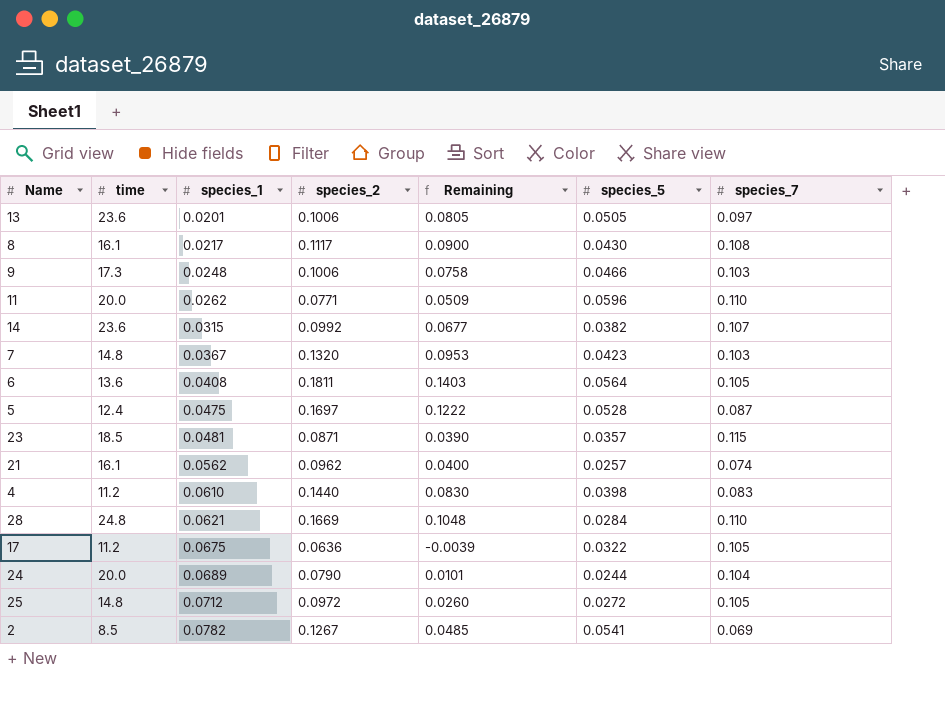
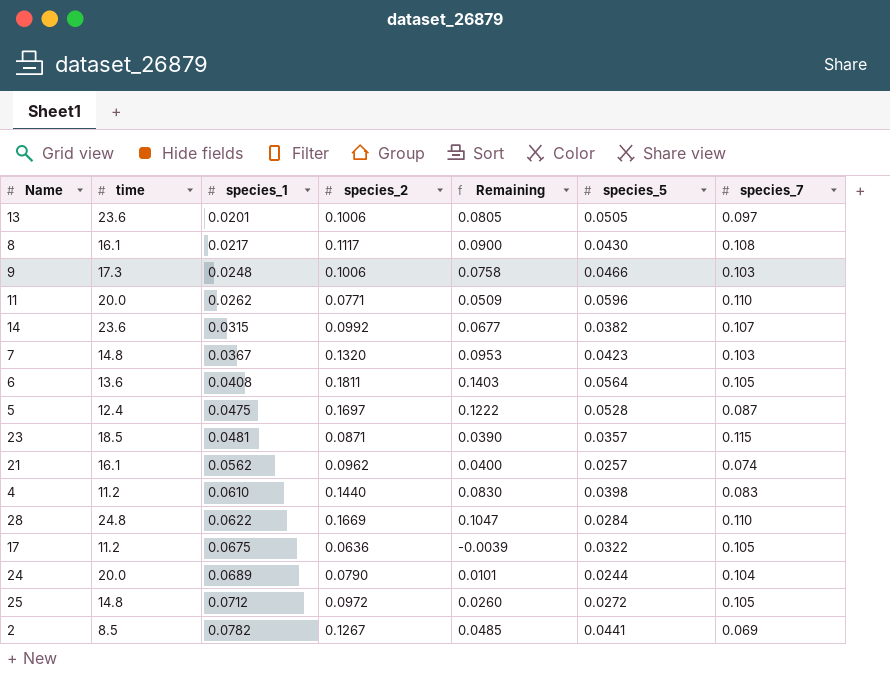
28 | species_1: 0.0621 -> 0.0622
28 | Remaining: 0.1048 -> 0.1047
2 | species_5: 0.0541 -> 0.0441

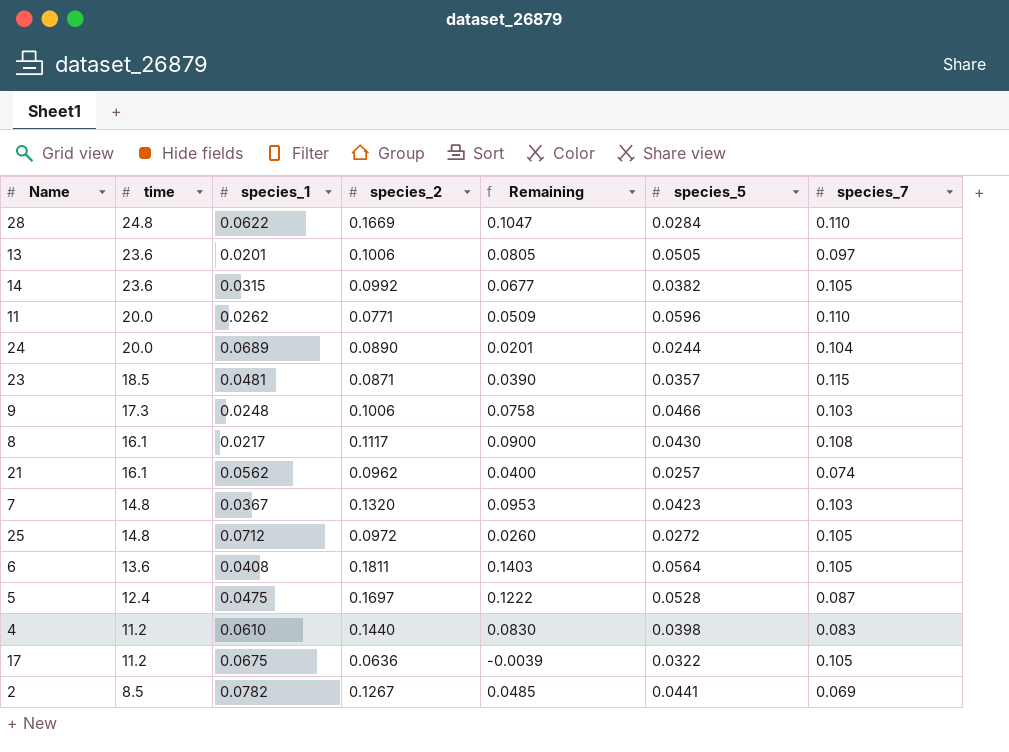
row order: species_1 ascending -> time descending
14 | species_7: 0.107 -> 0.105
24 | species_2: 0.0790 -> 0.0890
24 | Remaining: 0.0101 -> 0.0201

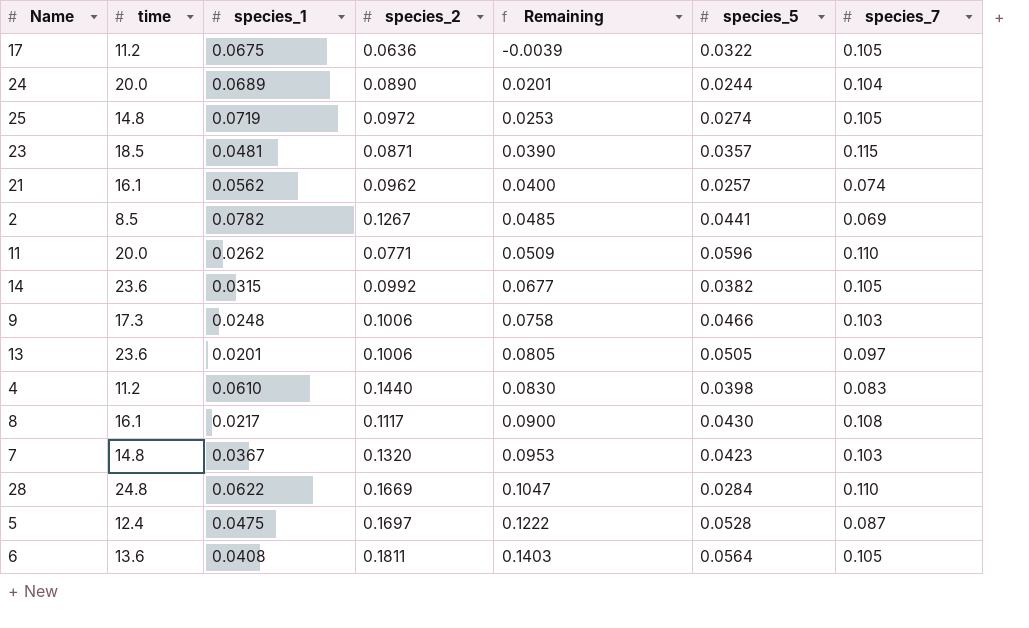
row order: time descending -> Remaining ascending
25 | species_1: 0.0712 -> 0.0719
25 | Remaining: 0.0260 -> 0.0253
25 | species_5: 0.0272 -> 0.0274

